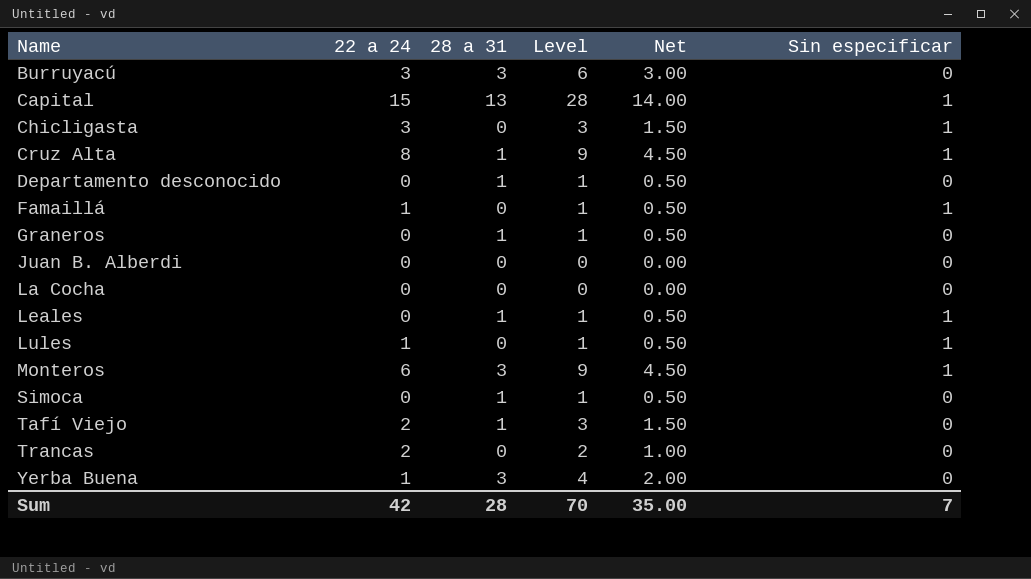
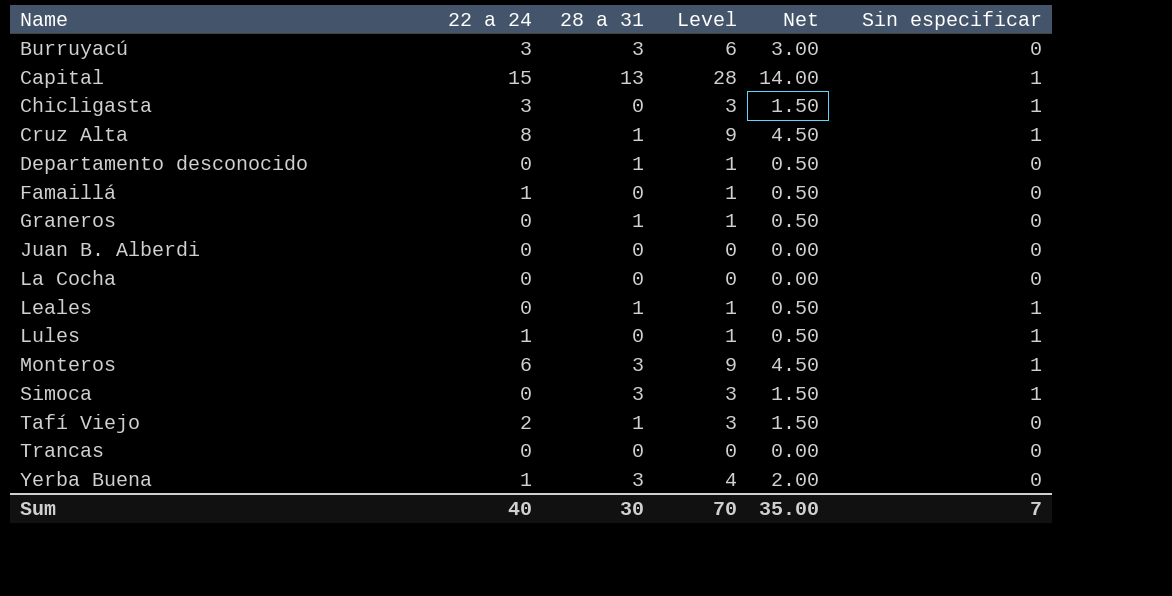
Famaillá | Sin especificar: 1 -> 0
Simoca | 28 a 31: 1 -> 3
Simoca | Level: 1 -> 3
Simoca | Net: 0.50 -> 1.50
Simoca | Sin especificar: 0 -> 1
Trancas | 22 a 24: 2 -> 0
Trancas | Level: 2 -> 0
Trancas | Net: 1.00 -> 0.00
Sum | 22 a 24: 42 -> 40
Sum | 28 a 31: 28 -> 30

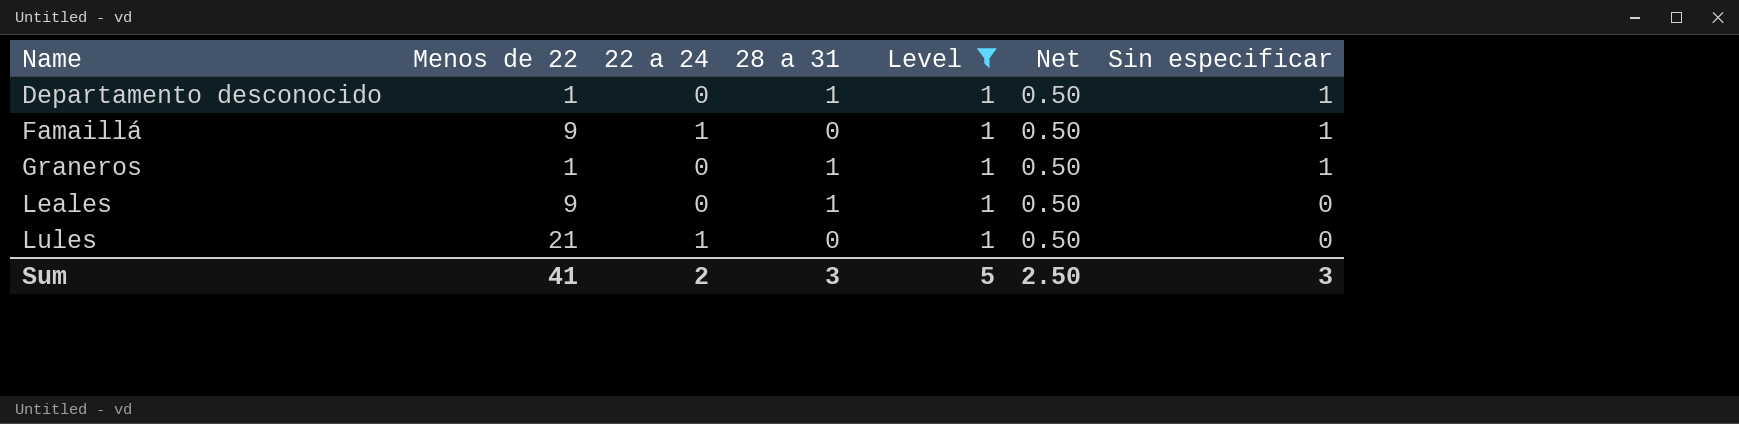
filter: none -> Level = 1
column Menos de 22 | position: none -> 2
Departamento desconocido | Sin especificar: 0 -> 1
Famaillá | Sin especificar: 0 -> 1
Graneros | Sin especificar: 0 -> 1
Leales | Sin especificar: 1 -> 0
Lules | Sin especificar: 1 -> 0
Sum | 22 a 24: 40 -> 2
Sum | 28 a 31: 30 -> 3
Sum | Level: 70 -> 5
Sum | Net: 35.00 -> 2.50
Sum | Sin especificar: 7 -> 3

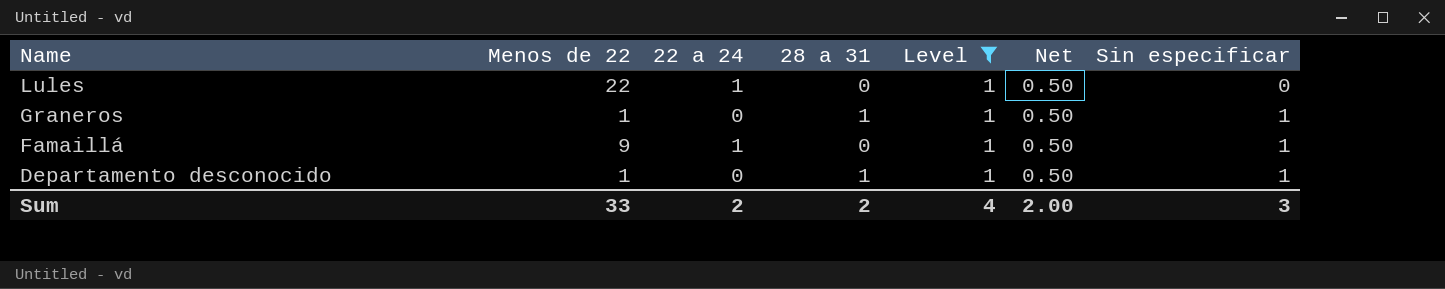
row order: Name ascending -> Name descending
row Leales: 9 | 0 | 1 | 1 | 0.50 | 0 -> none
Lules | Menos de 22: 21 -> 22
Sum | Menos de 22: 41 -> 33
Sum | 28 a 31: 3 -> 2
Sum | Level: 5 -> 4
Sum | Net: 2.50 -> 2.00

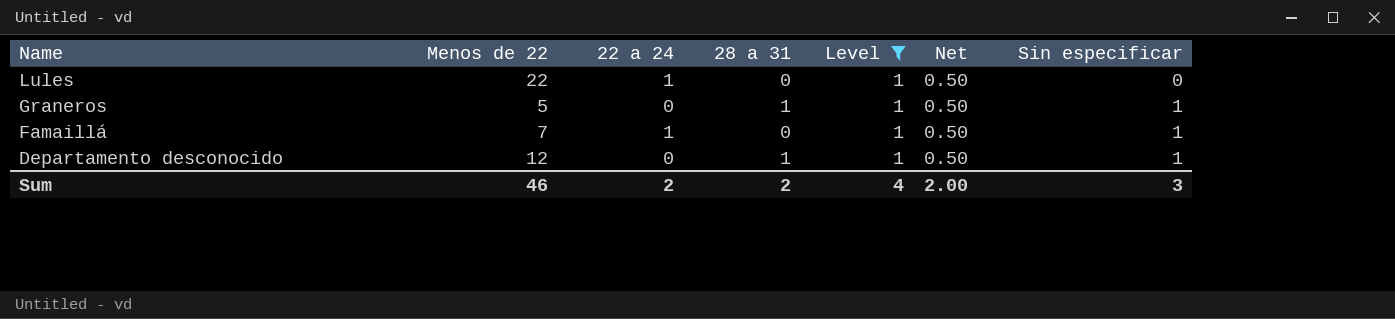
Graneros | Menos de 22: 1 -> 5
Famaillá | Menos de 22: 9 -> 7
Departamento desconocido | Menos de 22: 1 -> 12
Sum | Menos de 22: 33 -> 46

